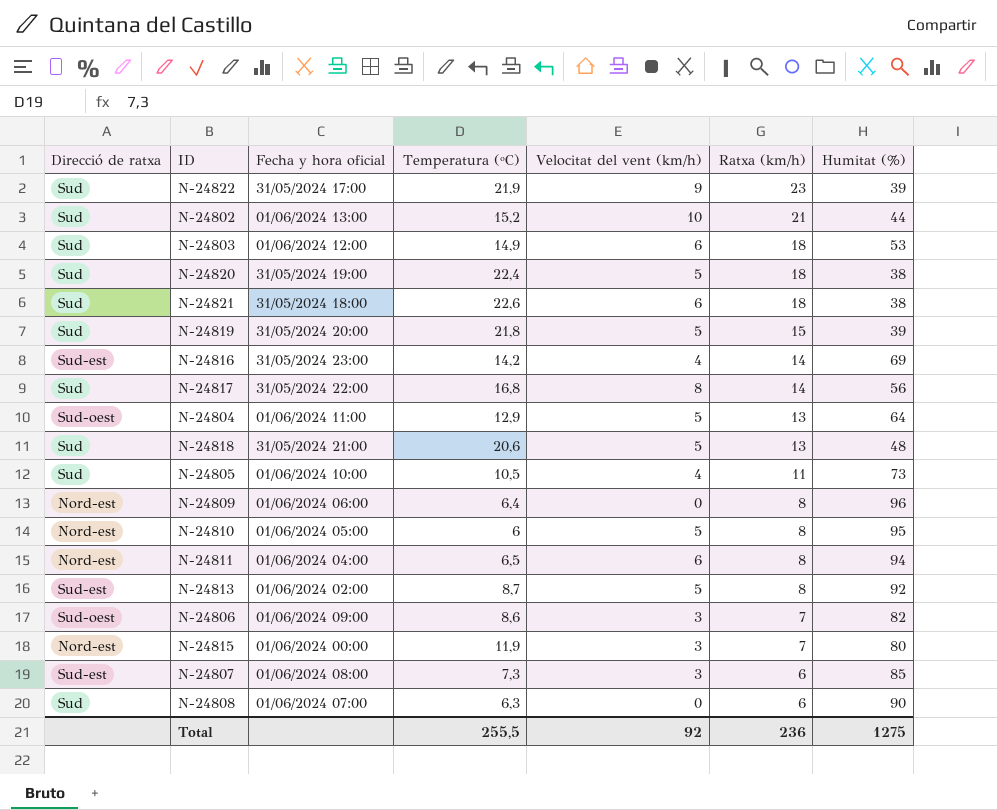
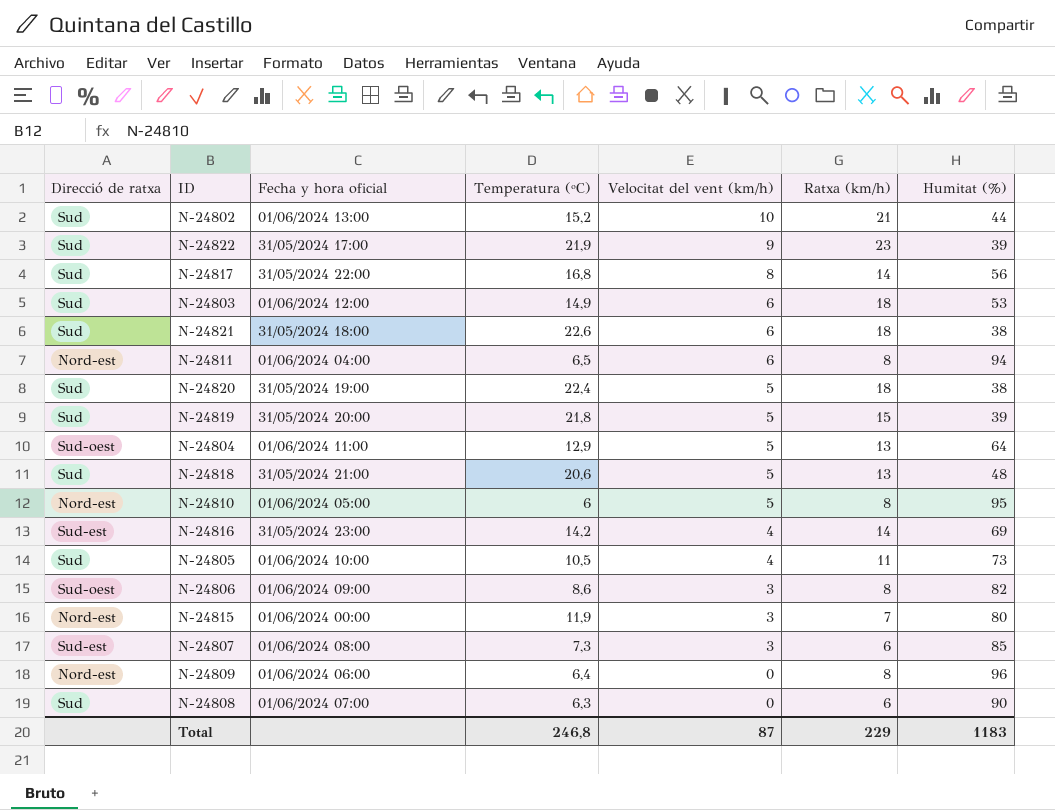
row order: Ratxa (km/h) descending -> Velocitat del vent (km/h) descending
row N-24813: Sud-est | 01/06/2024 02:00 | 8,7 | 5 | 8 | 92 -> none
N-24806 | Ratxa (km/h): 7 -> 8
Total | Temperatura (ºC): 255,5 -> 246,8
Total | Velocitat del vent (km/h): 92 -> 87
Total | Ratxa (km/h): 236 -> 229
Total | Humitat (%): 1275 -> 1183

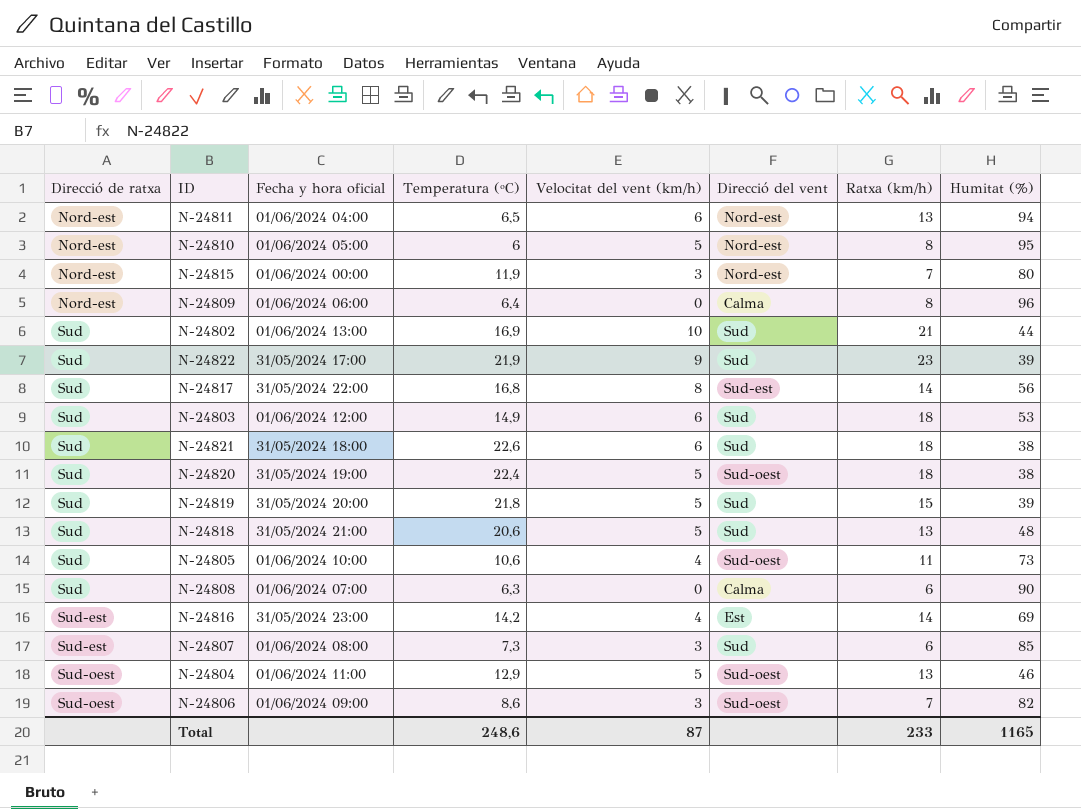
row order: Velocitat del vent (km/h) descending -> Direcció de ratxa ascending
column Direcció del vent | position: none -> 6
N-24811 | Ratxa (km/h): 8 -> 13
N-24802 | Temperatura (ºC): 15,2 -> 16,9
N-24805 | Temperatura (ºC): 10,5 -> 10,6
N-24804 | Humitat (%): 64 -> 46
N-24806 | Ratxa (km/h): 8 -> 7
Total | Temperatura (ºC): 246,8 -> 248,6
Total | Ratxa (km/h): 229 -> 233
Total | Humitat (%): 1183 -> 1165

